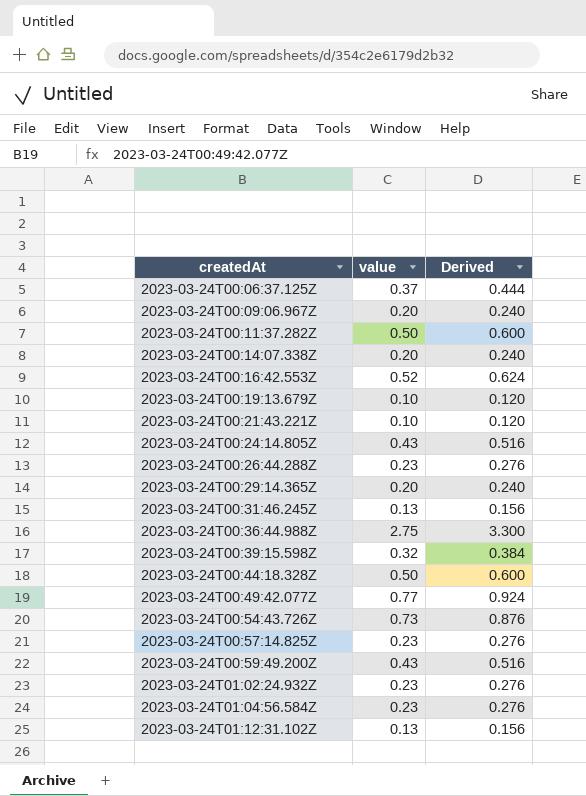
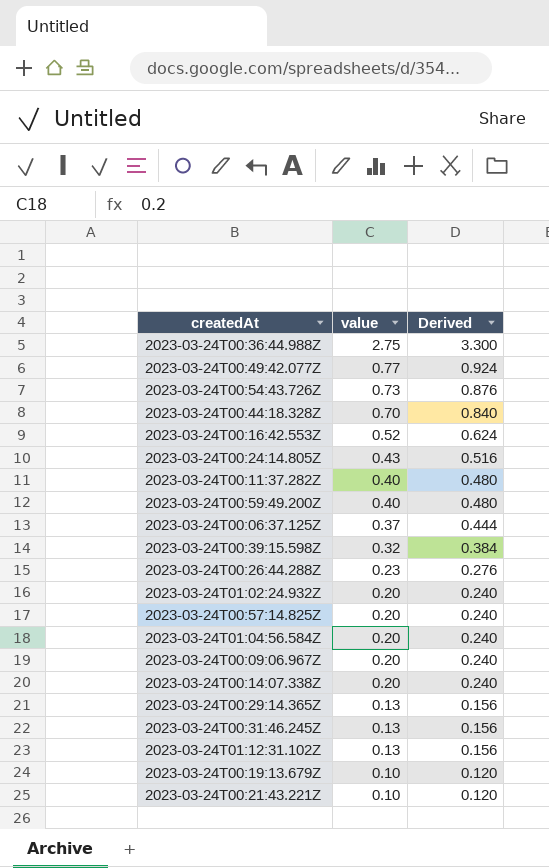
row order: createdAt ascending -> value descending
2023-03-24T00:44:18.328Z | value: 0.50 -> 0.70
2023-03-24T00:44:18.328Z | Derived: 0.600 -> 0.840
2023-03-24T00:11:37.282Z | value: 0.50 -> 0.40
2023-03-24T00:11:37.282Z | Derived: 0.600 -> 0.480
2023-03-24T00:59:49.200Z | value: 0.43 -> 0.40
2023-03-24T00:59:49.200Z | Derived: 0.516 -> 0.480
2023-03-24T01:02:24.932Z | value: 0.23 -> 0.20
2023-03-24T01:02:24.932Z | Derived: 0.276 -> 0.240
2023-03-24T00:57:14.825Z | value: 0.23 -> 0.20
2023-03-24T00:57:14.825Z | Derived: 0.276 -> 0.240
2023-03-24T01:04:56.584Z | value: 0.23 -> 0.20
2023-03-24T01:04:56.584Z | Derived: 0.276 -> 0.240
2023-03-24T00:29:14.365Z | value: 0.20 -> 0.13
2023-03-24T00:29:14.365Z | Derived: 0.240 -> 0.156

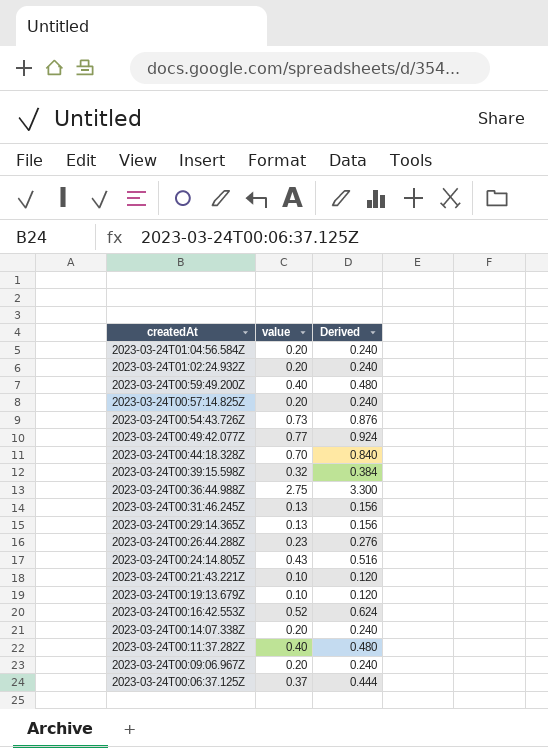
row order: value descending -> createdAt descending
row 2023-03-24T01:12:31.102Z: 0.13 | 0.156 -> none

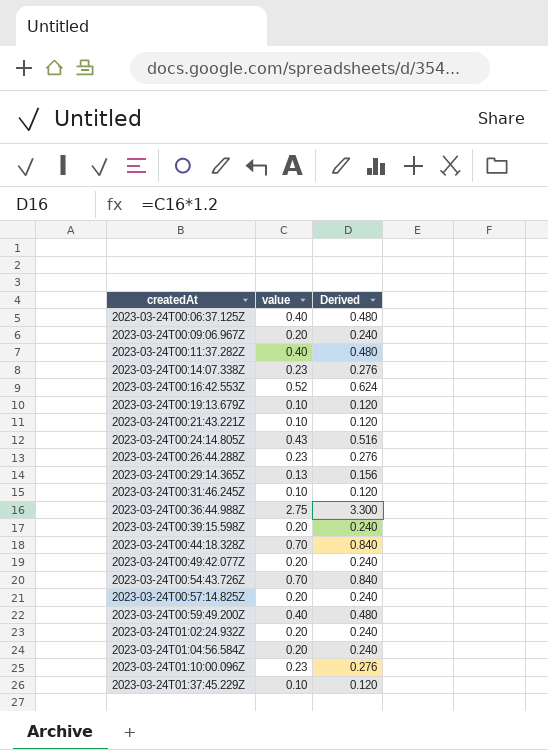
row order: createdAt descending -> createdAt ascending
2023-03-24T00:06:37.125Z | value: 0.37 -> 0.40
2023-03-24T00:06:37.125Z | Derived: 0.444 -> 0.480
2023-03-24T00:14:07.338Z | value: 0.20 -> 0.23
2023-03-24T00:14:07.338Z | Derived: 0.240 -> 0.276
2023-03-24T00:31:46.245Z | value: 0.13 -> 0.10
2023-03-24T00:31:46.245Z | Derived: 0.156 -> 0.120
2023-03-24T00:39:15.598Z | value: 0.32 -> 0.20
2023-03-24T00:39:15.598Z | Derived: 0.384 -> 0.240
2023-03-24T00:49:42.077Z | value: 0.77 -> 0.20
2023-03-24T00:49:42.077Z | Derived: 0.924 -> 0.240
2023-03-24T00:54:43.726Z | value: 0.73 -> 0.70
2023-03-24T00:54:43.726Z | Derived: 0.876 -> 0.840
row 2023-03-24T01:10:00.096Z: none -> 0.23 | 0.276
row 2023-03-24T01:37:45.229Z: none -> 0.10 | 0.120

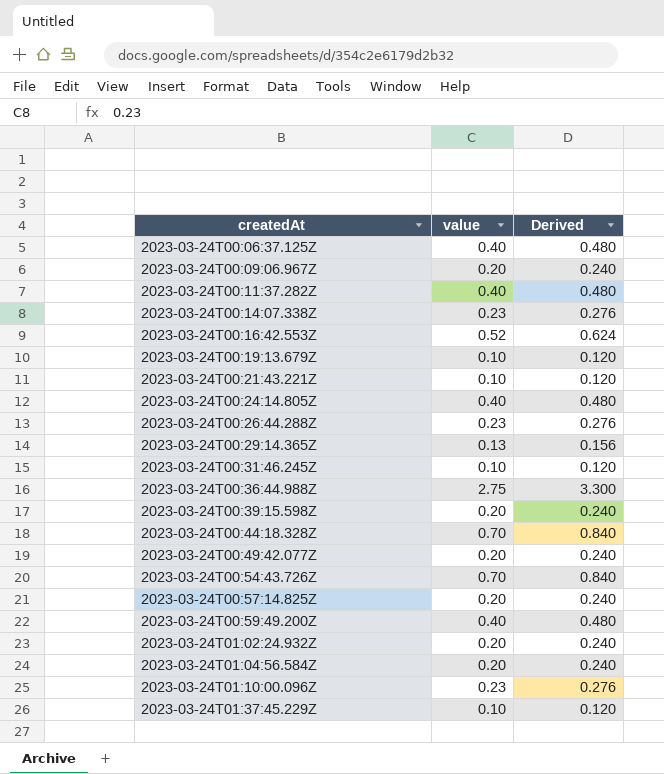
2023-03-24T00:24:14.805Z | value: 0.43 -> 0.40
2023-03-24T00:24:14.805Z | Derived: 0.516 -> 0.480

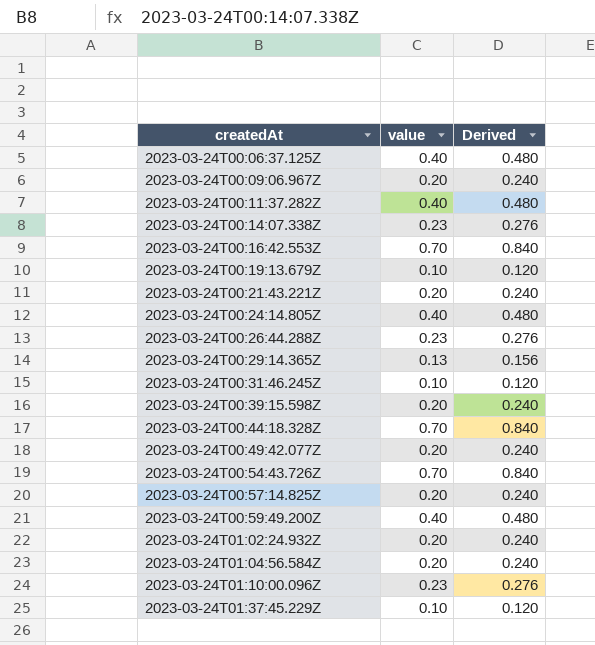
row 2023-03-24T00:36:44.988Z: 2.75 | 3.300 -> none
2023-03-24T00:16:42.553Z | value: 0.52 -> 0.70
2023-03-24T00:16:42.553Z | Derived: 0.624 -> 0.840
2023-03-24T00:21:43.221Z | value: 0.10 -> 0.20
2023-03-24T00:21:43.221Z | Derived: 0.120 -> 0.240

